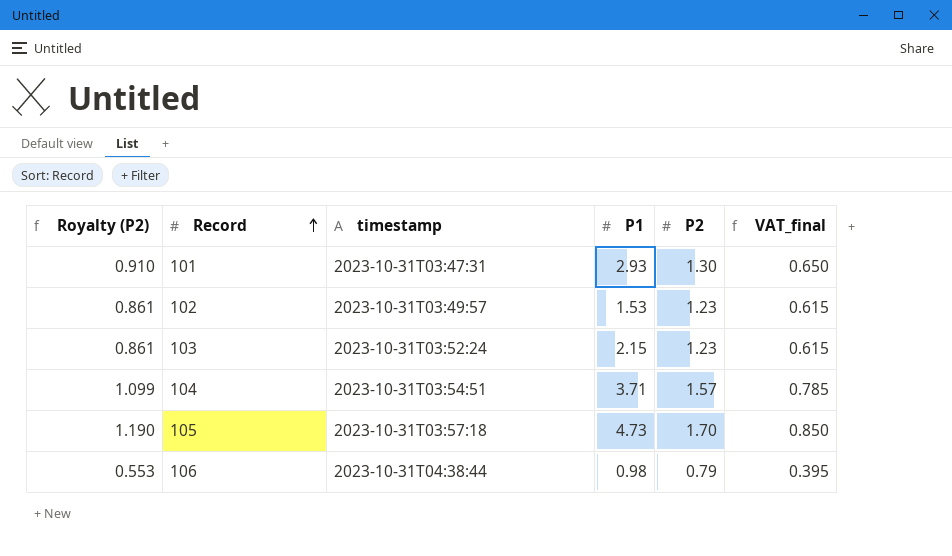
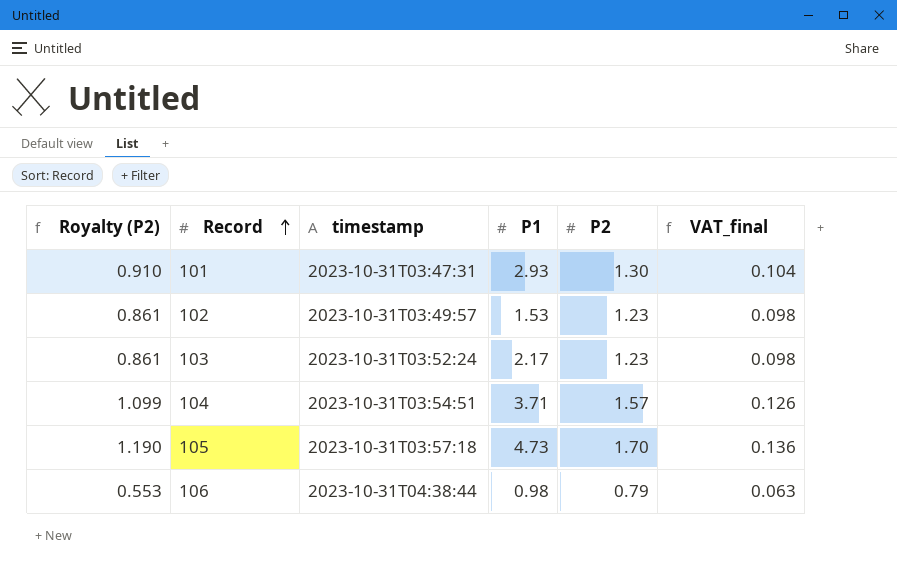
column VAT_final | formula: [P2] * 0.5 -> [P2] * 0.08
103 | P1: 2.15 -> 2.17

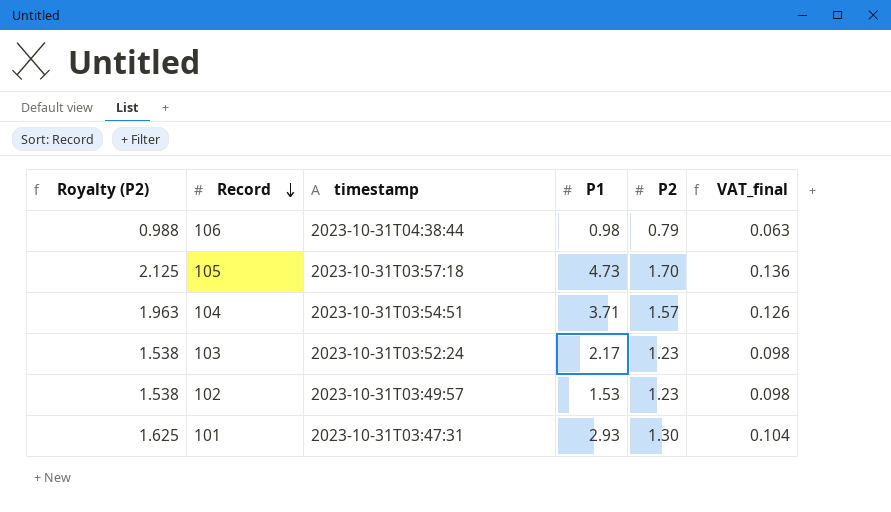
row order: Record ascending -> Record descending
column Royalty (P2) | formula: [P2] * 0.7 -> [P2] * 1.25

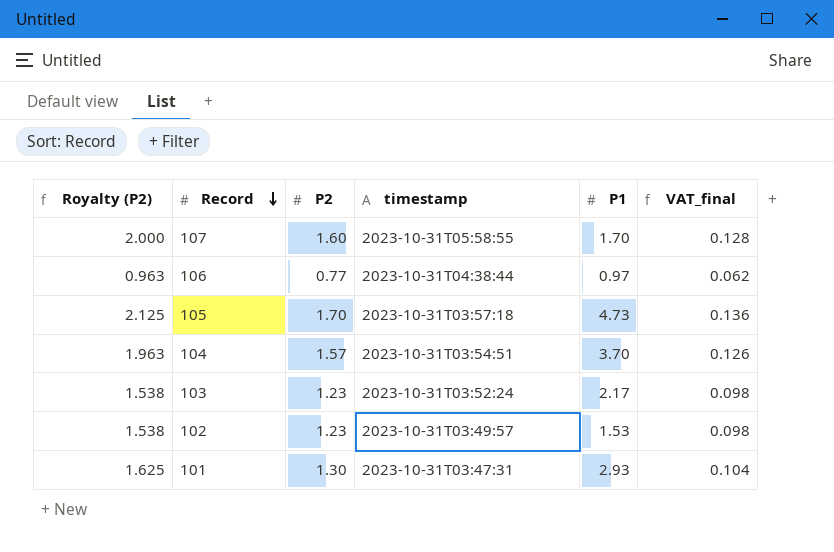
column P2 | position: 5 -> 3
row 107: none -> 2.000 | 1.60 | 2023-10-31T05:58:55 | 1.70 | 0.128
106 | Royalty (P2): 0.988 -> 0.963
106 | P2: 0.79 -> 0.77
106 | P1: 0.98 -> 0.97
106 | VAT_final: 0.063 -> 0.062
104 | P1: 3.71 -> 3.70

